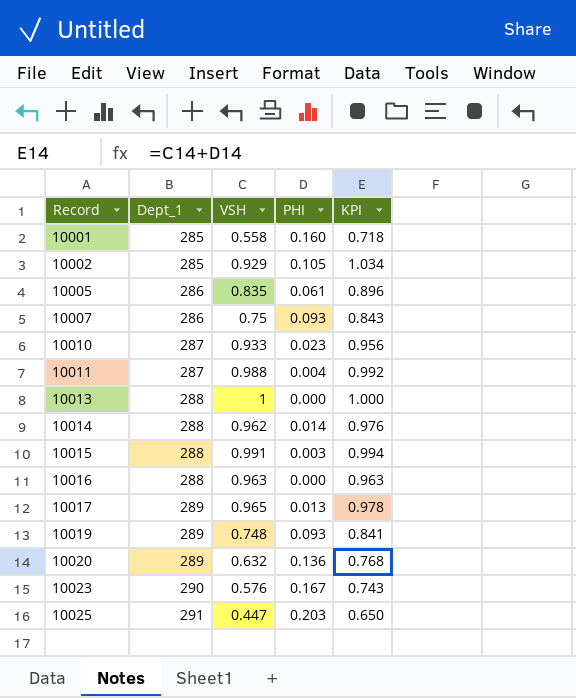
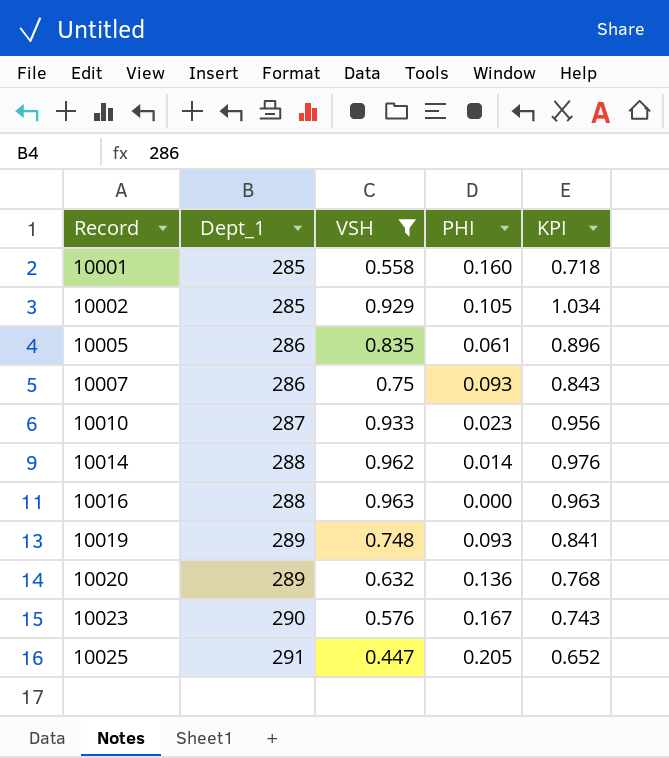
filter: none -> VSH <= 0.963
10025 | PHI: 0.203 -> 0.205
10025 | KPI: 0.650 -> 0.652

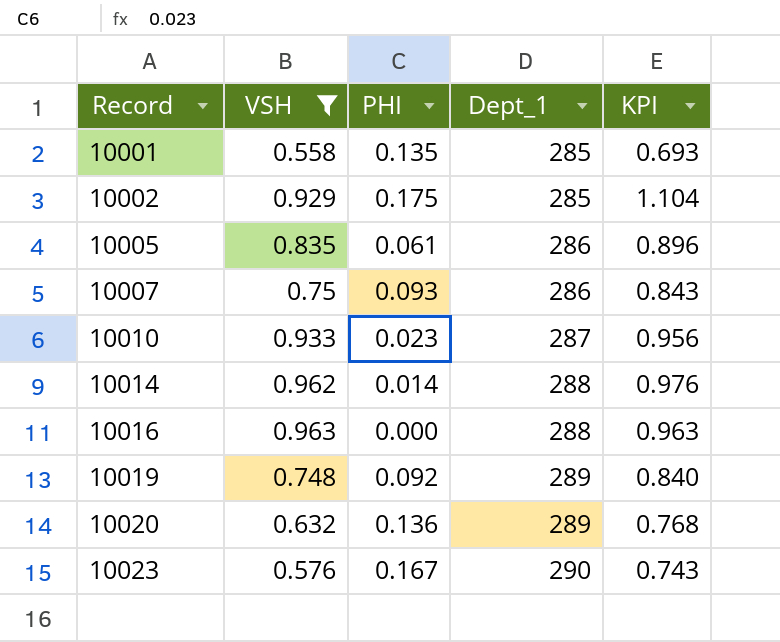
column Dept_1 | position: 2 -> 4
row 10025: 291 | 0.447 | 0.205 | 0.652 -> none
10001 | PHI: 0.160 -> 0.135
10001 | KPI: 0.718 -> 0.693
10002 | PHI: 0.105 -> 0.175
10002 | KPI: 1.034 -> 1.104
10019 | PHI: 0.093 -> 0.092
10019 | KPI: 0.841 -> 0.840

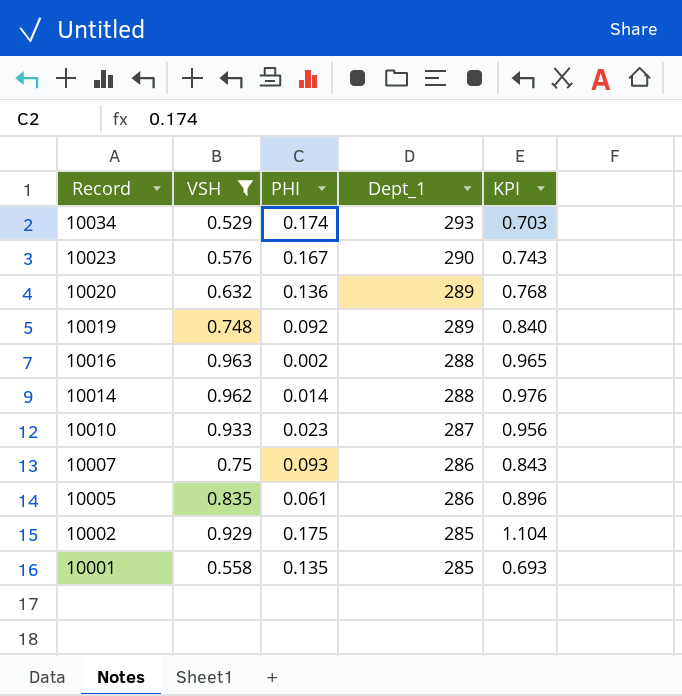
row order: Record ascending -> Record descending
row 10034: none -> 0.529 | 0.174 | 293 | 0.703
10016 | PHI: 0.000 -> 0.002
10016 | KPI: 0.963 -> 0.965

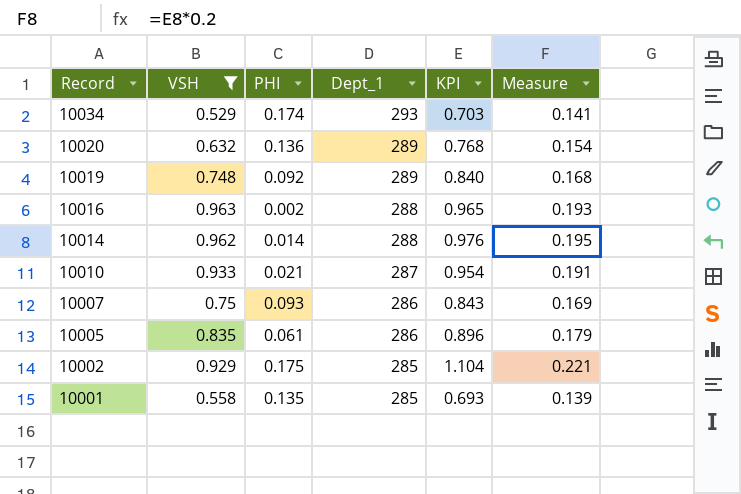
column Measure | formula: none -> [KPI] * 0.2
row 10023: 0.576 | 0.167 | 290 | 0.743 -> none
10010 | PHI: 0.023 -> 0.021
10010 | KPI: 0.956 -> 0.954

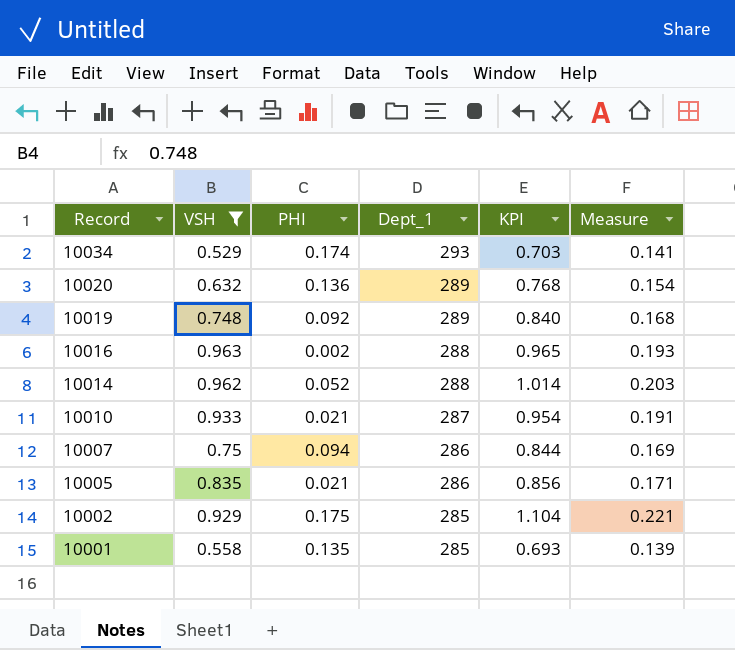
10014 | PHI: 0.014 -> 0.052
10014 | KPI: 0.976 -> 1.014
10014 | Measure: 0.195 -> 0.203
10007 | PHI: 0.093 -> 0.094
10007 | KPI: 0.843 -> 0.844
10005 | PHI: 0.061 -> 0.021
10005 | KPI: 0.896 -> 0.856
10005 | Measure: 0.179 -> 0.171

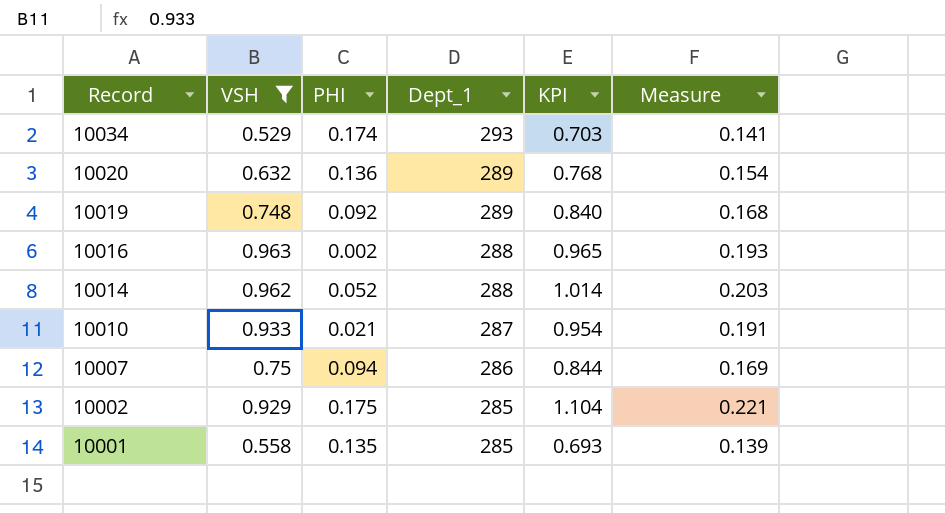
row 10005: 0.835 | 0.021 | 286 | 0.856 | 0.171 -> none

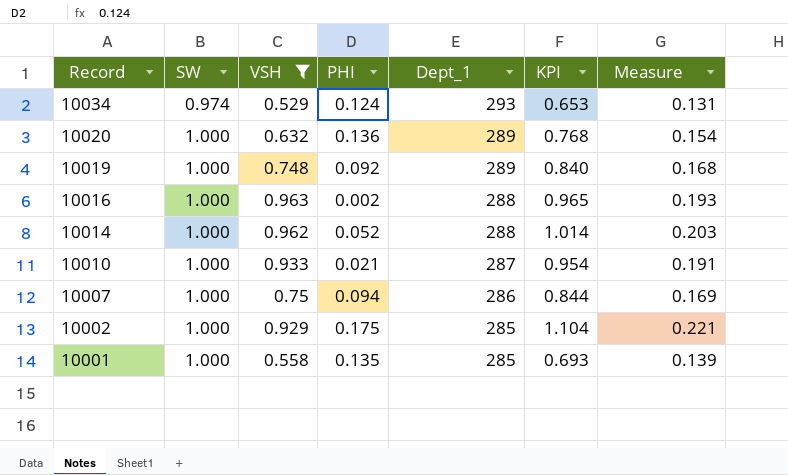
column SW | position: none -> 2
10034 | PHI: 0.174 -> 0.124
10034 | KPI: 0.703 -> 0.653
10034 | Measure: 0.141 -> 0.131

